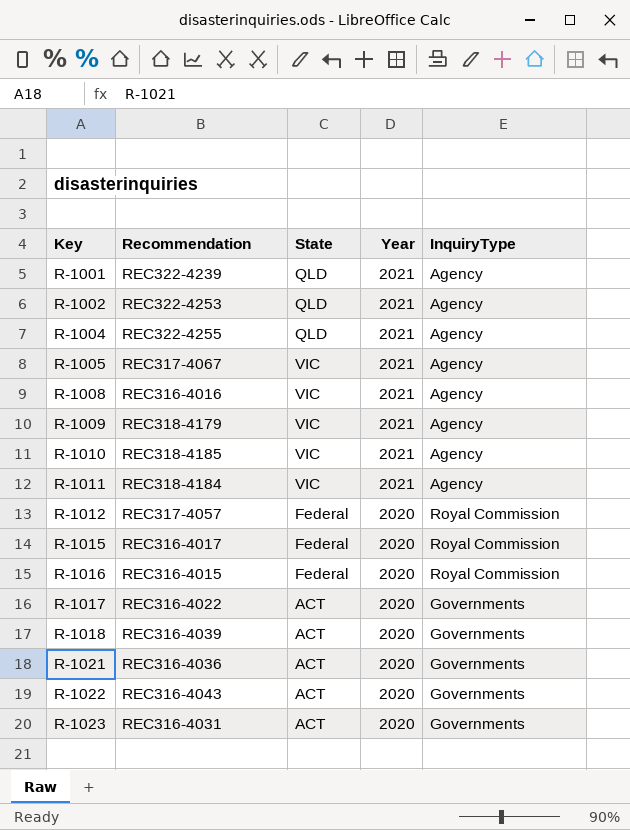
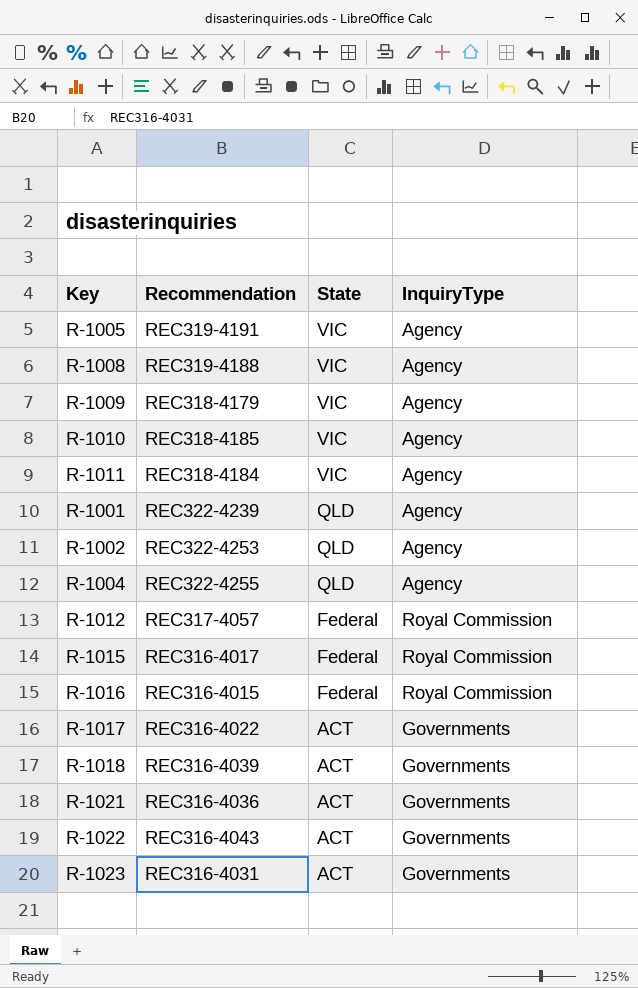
row order: Key ascending -> State descending
column Year | position: 4 -> none
R-1005 | Recommendation: REC317-4067 -> REC319-4191
R-1008 | Recommendation: REC316-4016 -> REC319-4188

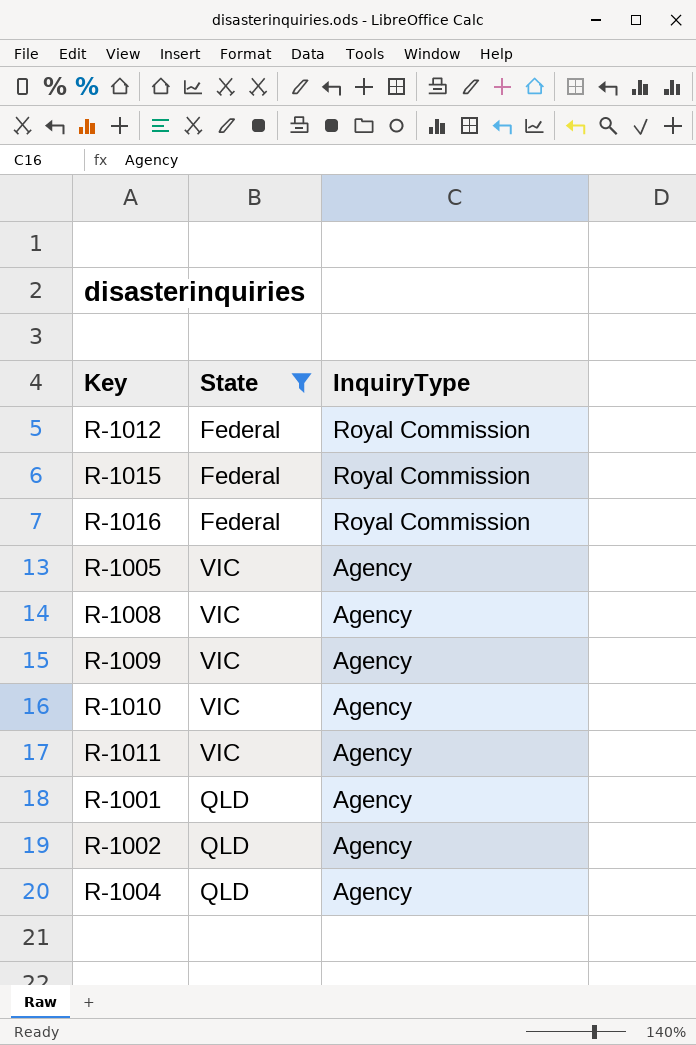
filter: none -> State != ACT
row order: State descending -> InquiryType descending
column Recommendation | position: 2 -> none

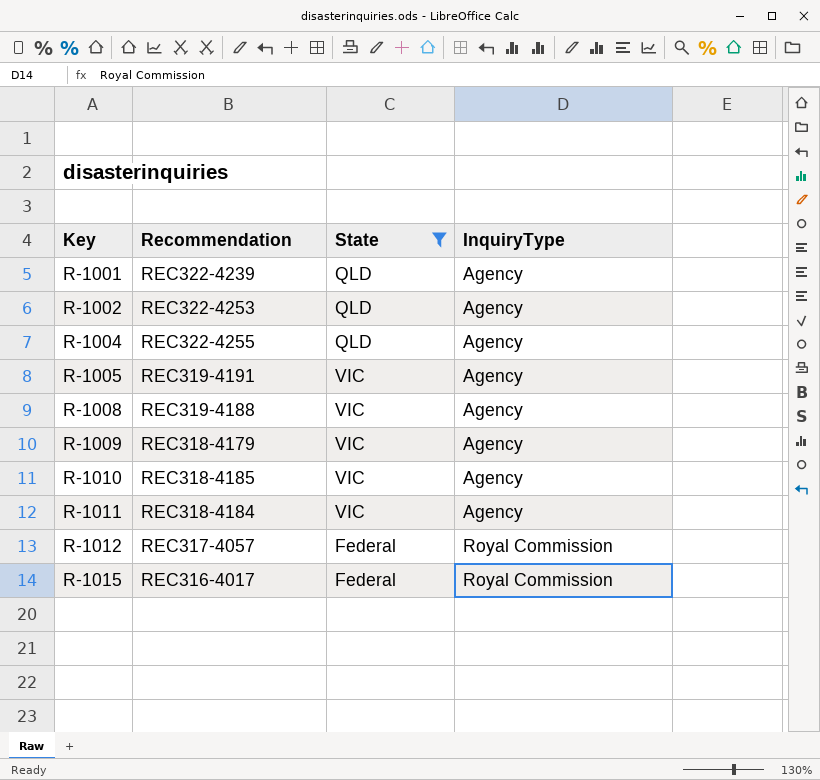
row order: InquiryType descending -> Key ascending
column Recommendation | position: none -> 2
row R-1016: Federal | Royal Commission -> none

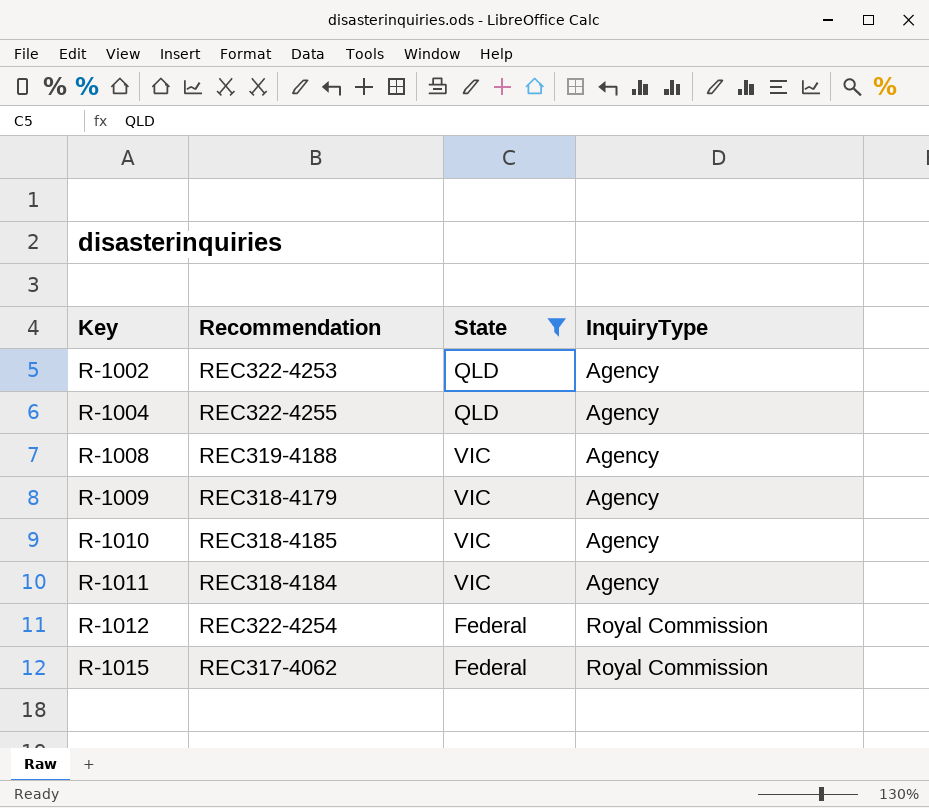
row R-1001: REC322-4239 | QLD | Agency -> none
row R-1005: REC319-4191 | VIC | Agency -> none
R-1012 | Recommendation: REC317-4057 -> REC322-4254
R-1015 | Recommendation: REC316-4017 -> REC317-4062

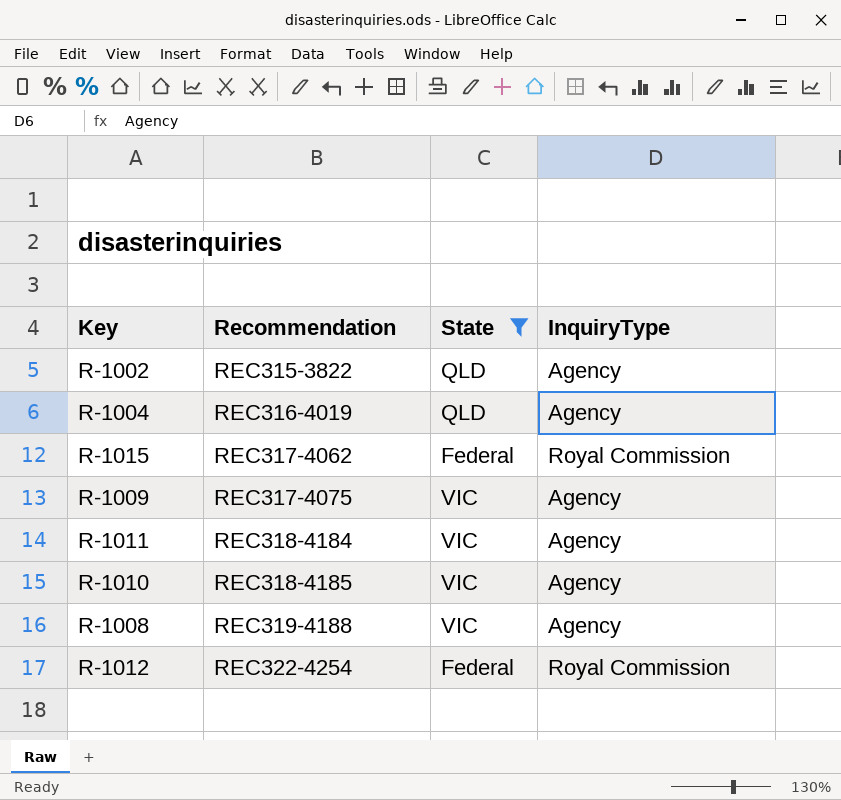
row order: Key ascending -> Recommendation ascending
R-1002 | Recommendation: REC322-4253 -> REC315-3822
R-1004 | Recommendation: REC322-4255 -> REC316-4019
R-1009 | Recommendation: REC318-4179 -> REC317-4075

